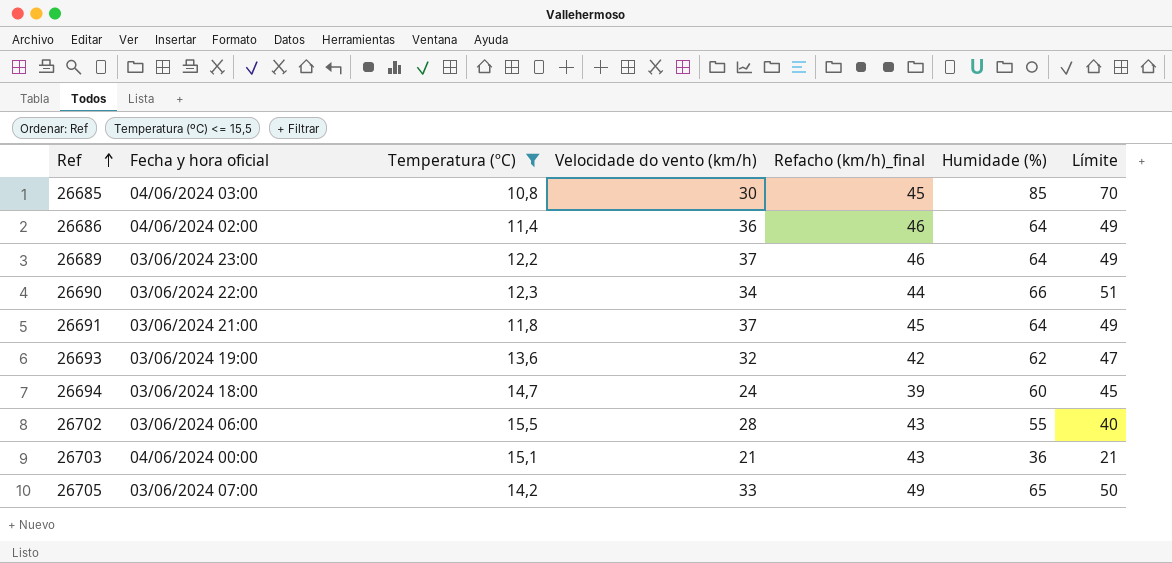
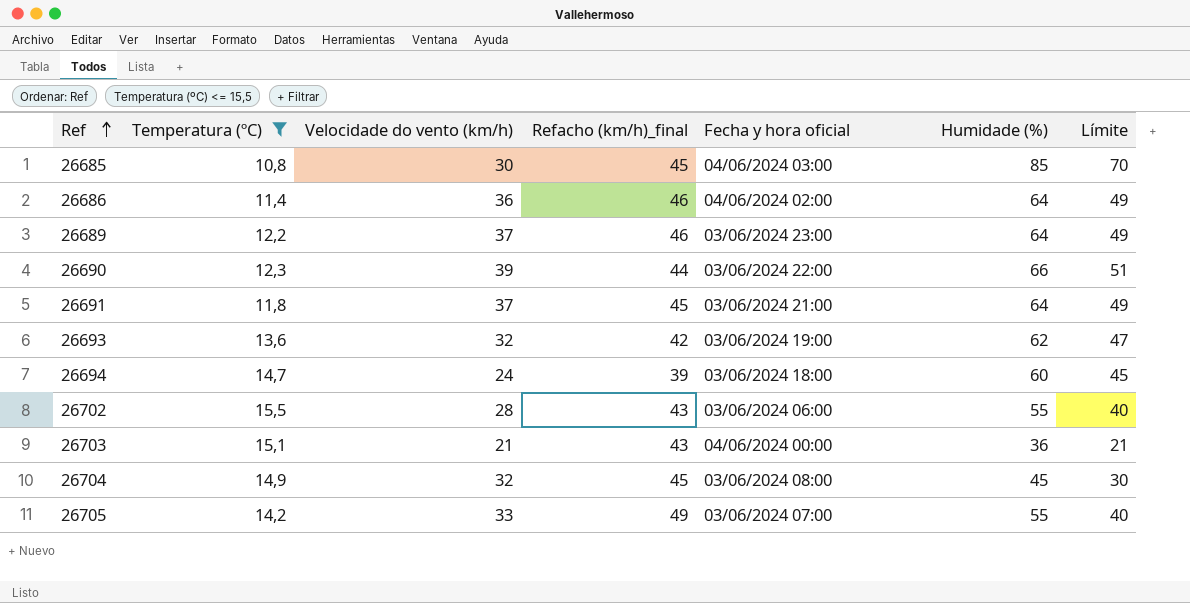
column Fecha y hora oficial | position: 2 -> 5
26690 | Velocidade do vento (km/h): 34 -> 39
row 26704: none -> 14,9 | 32 | 45 | 03/06/2024 08:00 | 45 | 30
26705 | Humidade (%): 65 -> 55
26705 | Límite: 50 -> 40

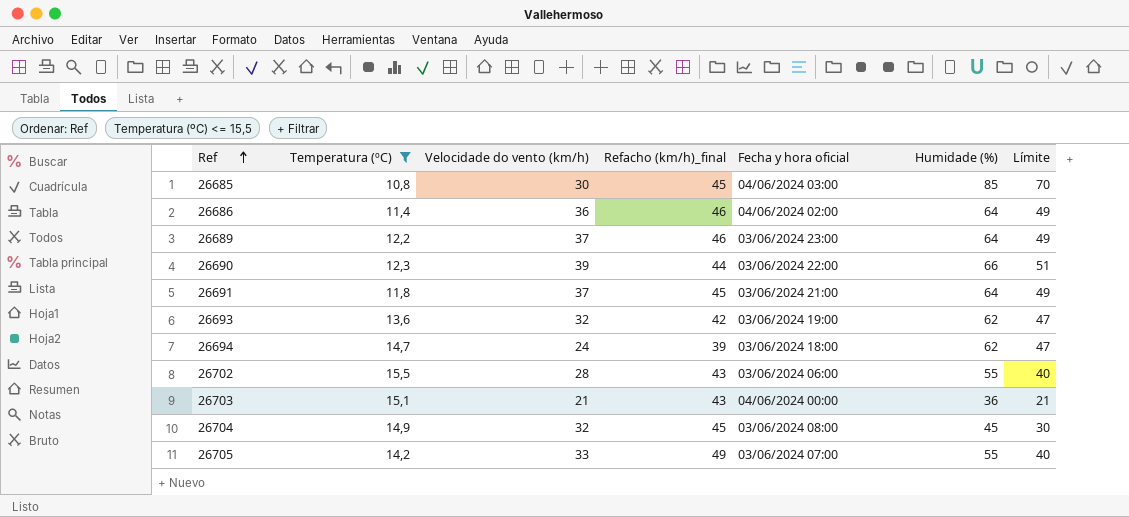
26694 | Humidade (%): 60 -> 62
26694 | Límite: 45 -> 47

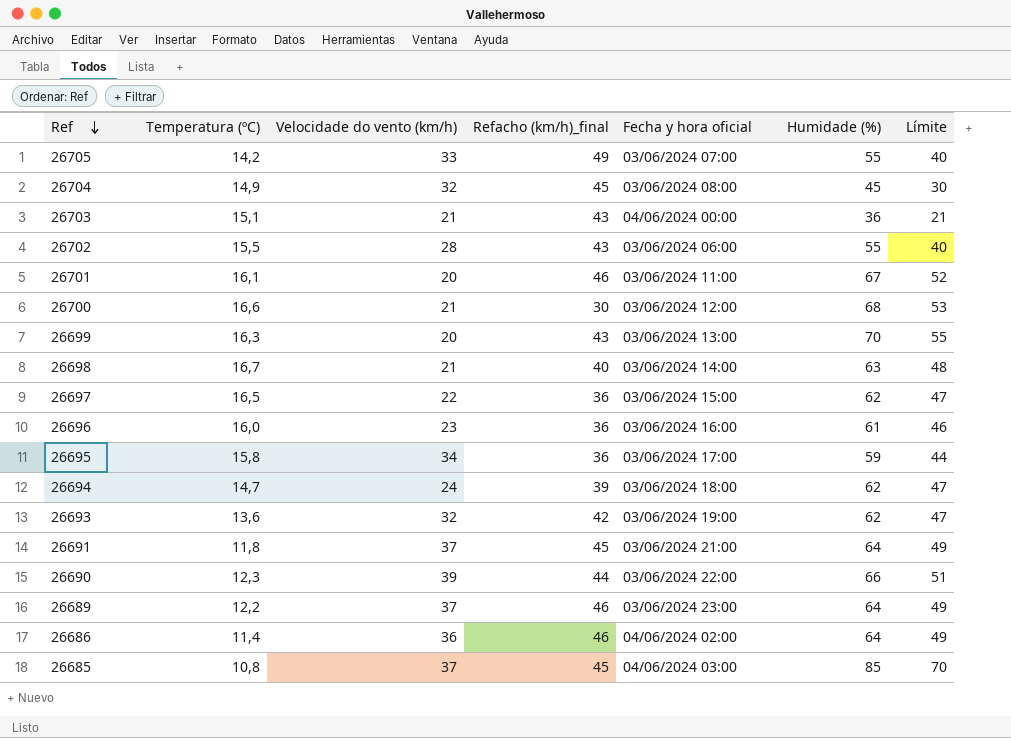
filter: Temperatura (ºC) <= 15,5 -> none
row order: Ref ascending -> Ref descending
26685 | Velocidade do vento (km/h): 30 -> 37

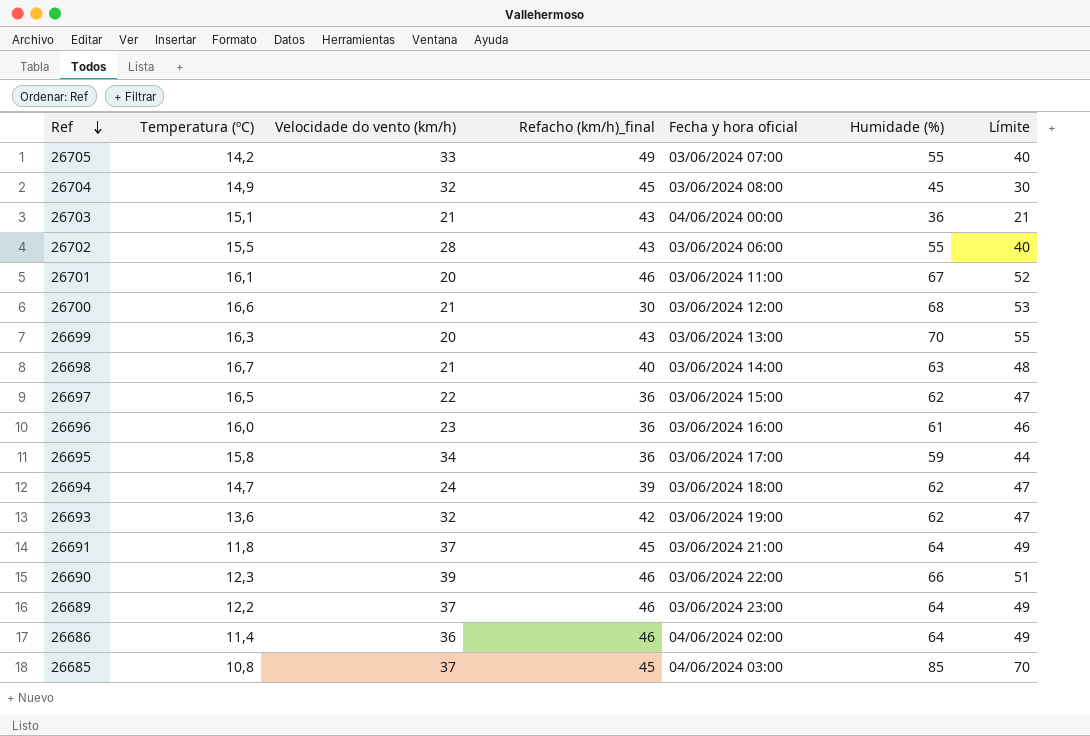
26690 | Refacho (km/h)_final: 44 -> 46

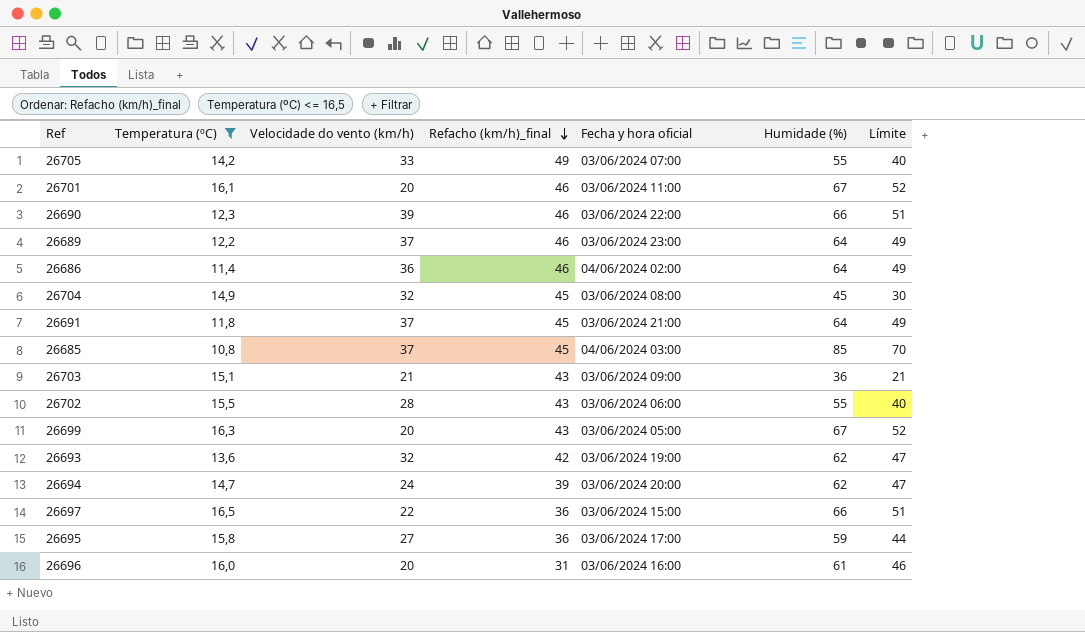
filter: none -> Temperatura (ºC) <= 16,5
row order: Ref descending -> Refacho (km/h)_final descending
26703 | Fecha y hora oficial: 04/06/2024 00:00 -> 03/06/2024 09:00
26699 | Fecha y hora oficial: 03/06/2024 13:00 -> 03/06/2024 05:00
26699 | Humidade (%): 70 -> 67
26699 | Límite: 55 -> 52
26694 | Fecha y hora oficial: 03/06/2024 18:00 -> 03/06/2024 20:00
26697 | Humidade (%): 62 -> 66
26697 | Límite: 47 -> 51
26695 | Velocidade do vento (km/h): 34 -> 27
26696 | Velocidade do vento (km/h): 23 -> 20
26696 | Refacho (km/h)_final: 36 -> 31

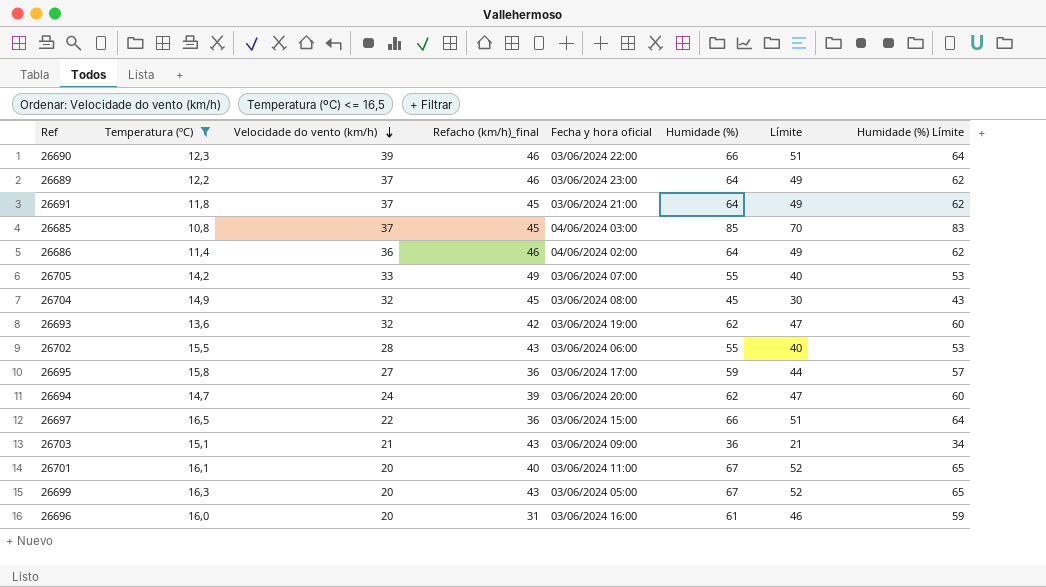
row order: Refacho (km/h)_final descending -> Velocidade do vento (km/h) descending
column Humidade (%) Límite | formula: none -> [Humidade (%)] - 2
26701 | Refacho (km/h)_final: 46 -> 40

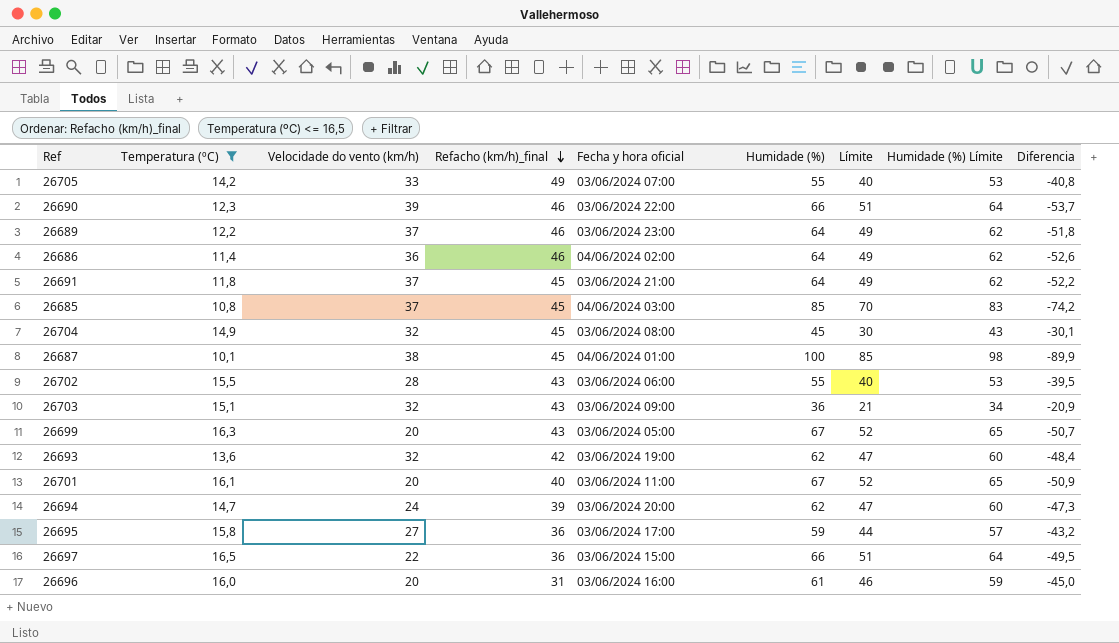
row order: Velocidade do vento (km/h) descending -> Refacho (km/h)_final descending
column Diferencia | formula: none -> [Temperatura (ºC)] - [Humidade (%)]
row 26687: none -> 10,1 | 38 | 45 | 04/06/2024 01:00 | 100 | 85 | 98 | -89,9
26703 | Velocidade do vento (km/h): 21 -> 32

